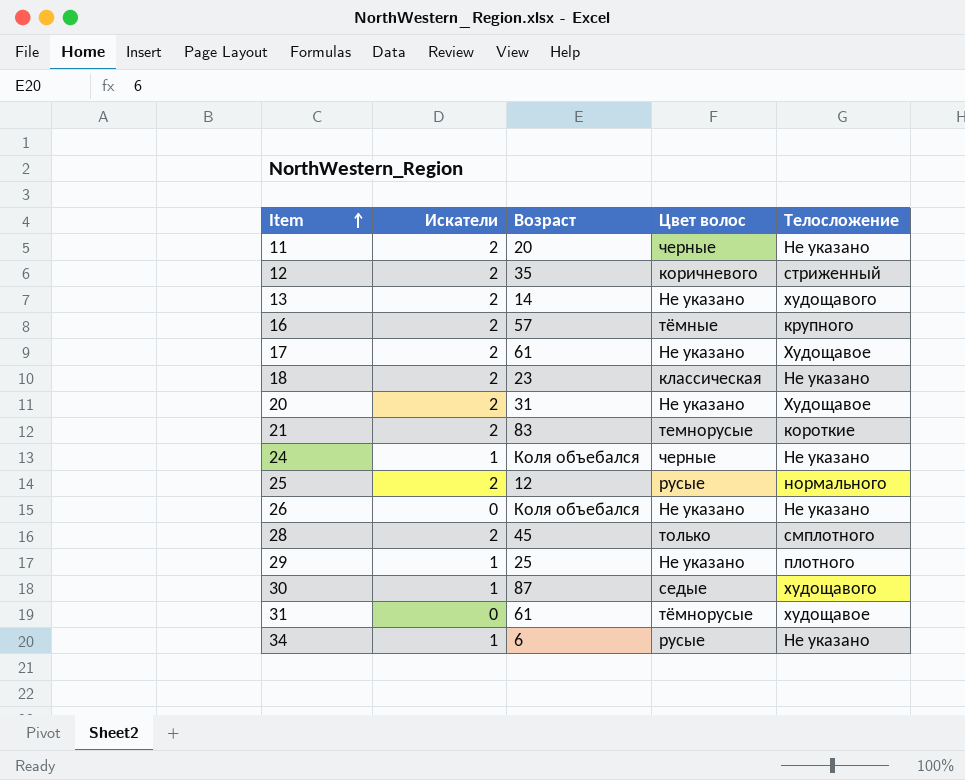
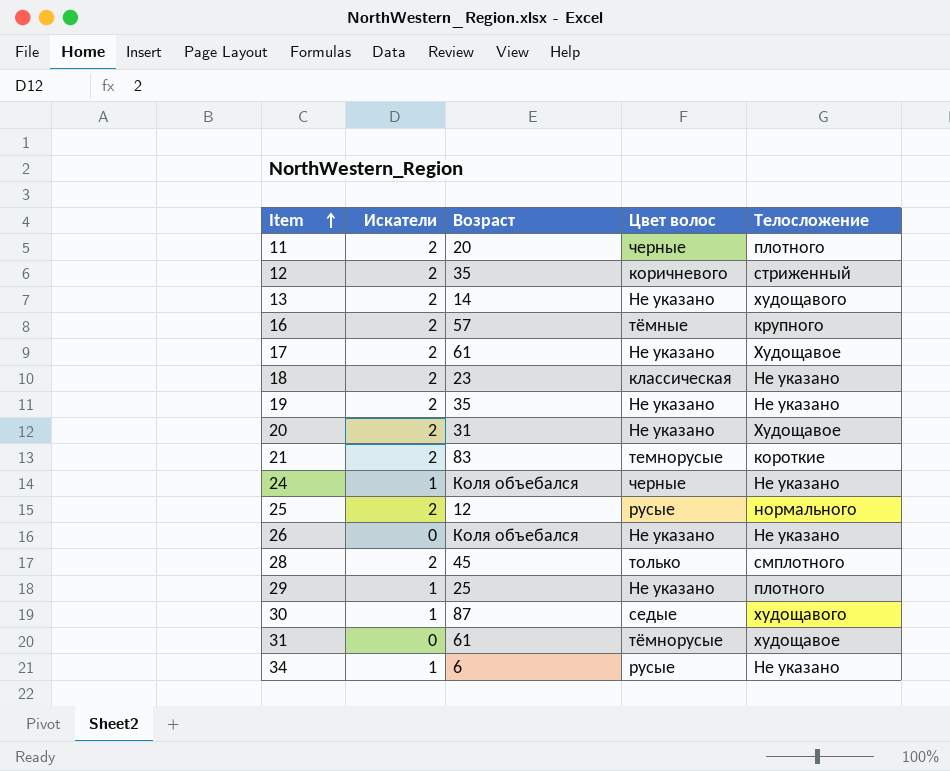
11 | Телосложение: Не указано -> плотного
row 19: none -> 2 | 35 | Не указано | Не указано

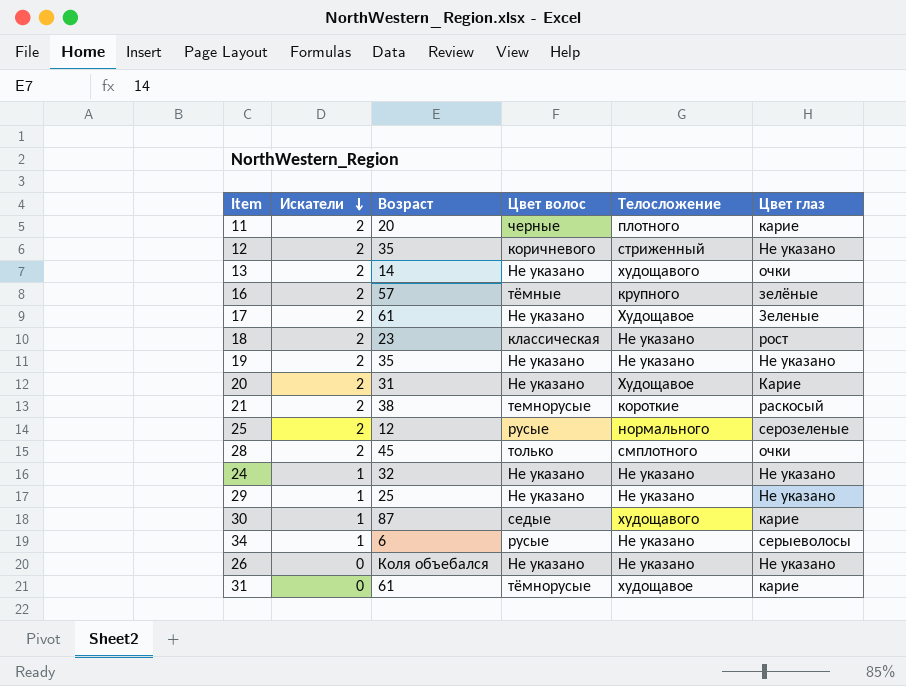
row order: Item ascending -> Искатели descending
column Цвет глаз | position: none -> 6
21 | Возраст: 83 -> 38
24 | Возраст: Коля объебался -> 32
24 | Цвет волос: черные -> Не указано
29 | Телосложение: плотного -> Не указано

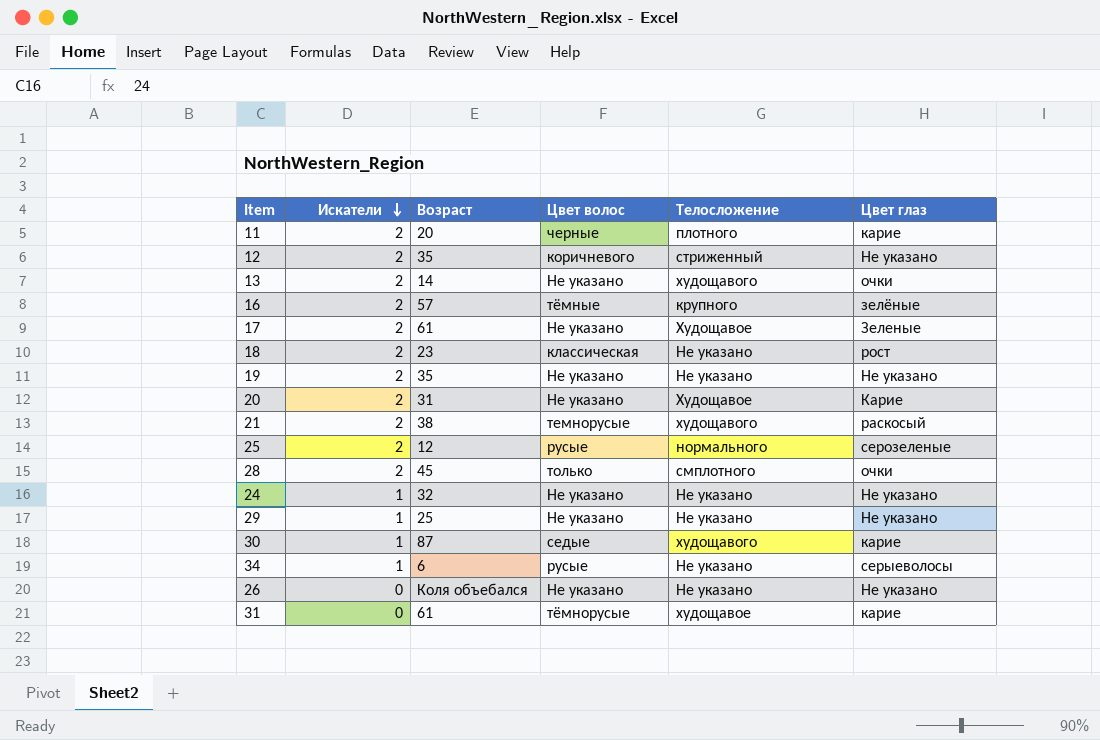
21 | Телосложение: короткие -> худощавого

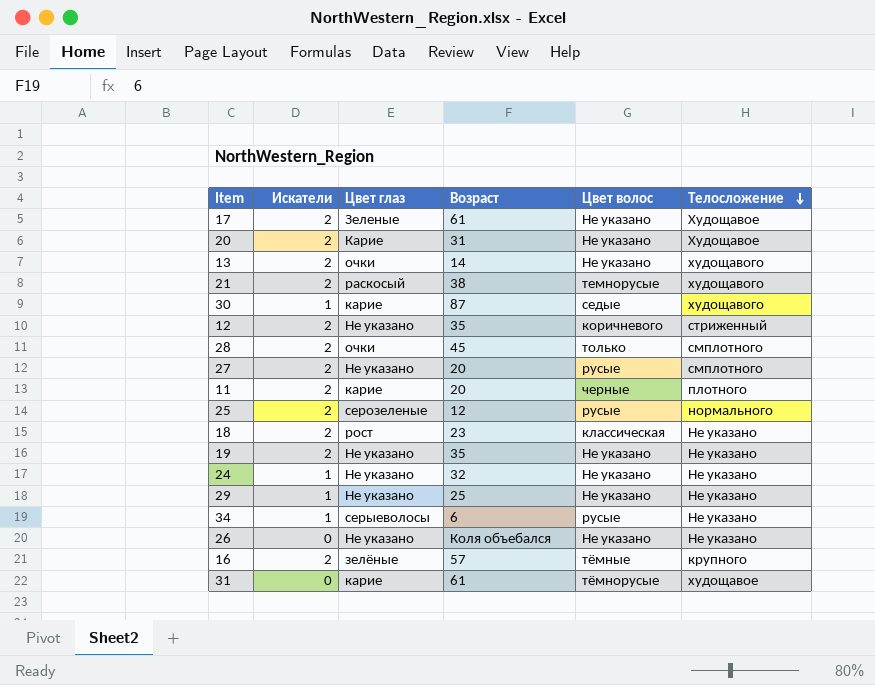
row order: Искатели descending -> Телосложение descending
column Цвет глаз | position: 6 -> 3
row 27: none -> 2 | Не указано | 20 | русые | смплотного

